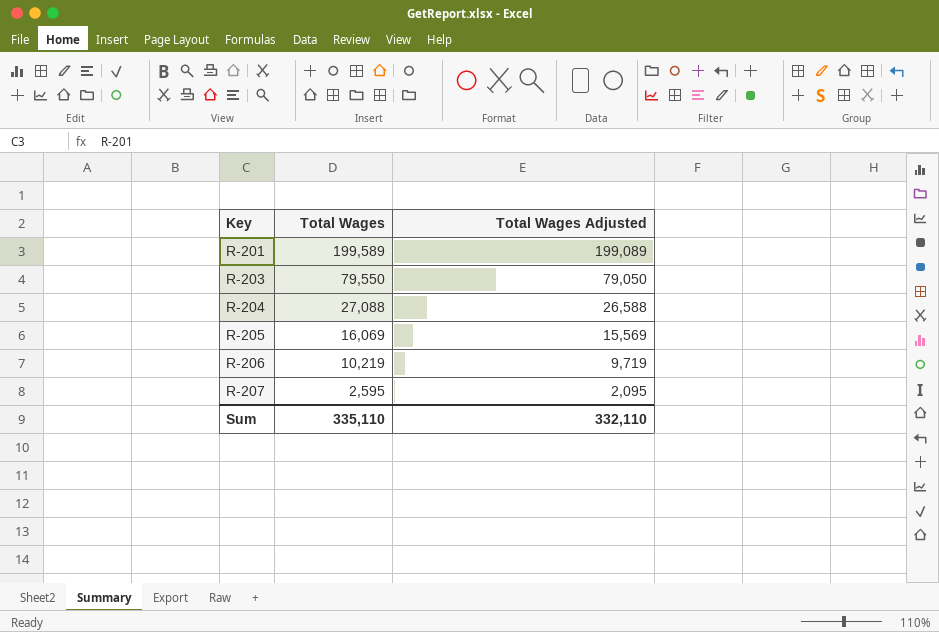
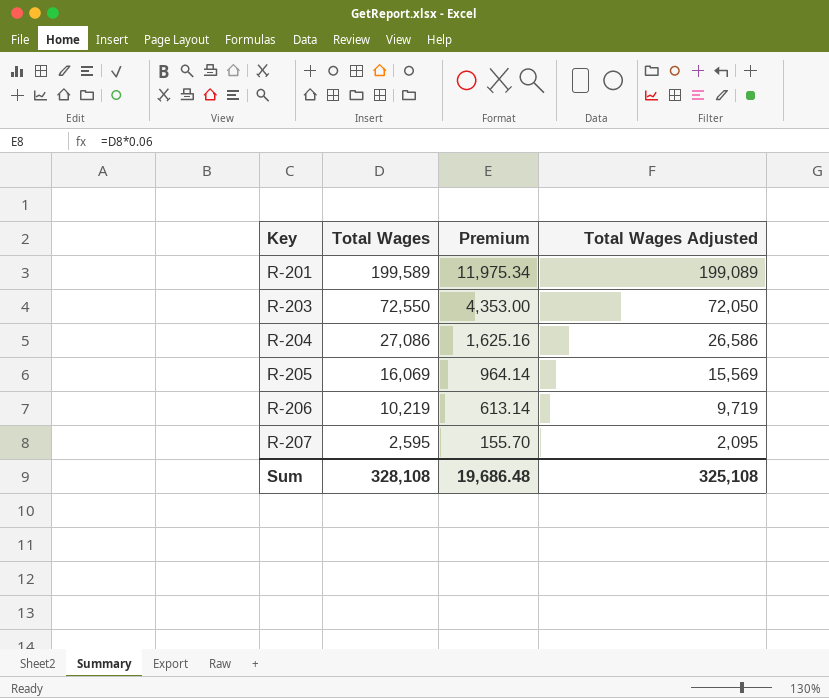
column Premium | formula: none -> [Total Wages] * 0.06
R-203 | Total Wages: 79,550 -> 72,550
R-203 | Total Wages Adjusted: 79,050 -> 72,050
R-204 | Total Wages: 27,088 -> 27,086
R-204 | Total Wages Adjusted: 26,588 -> 26,586
Sum | Total Wages: 335,110 -> 328,108
Sum | Total Wages Adjusted: 332,110 -> 325,108

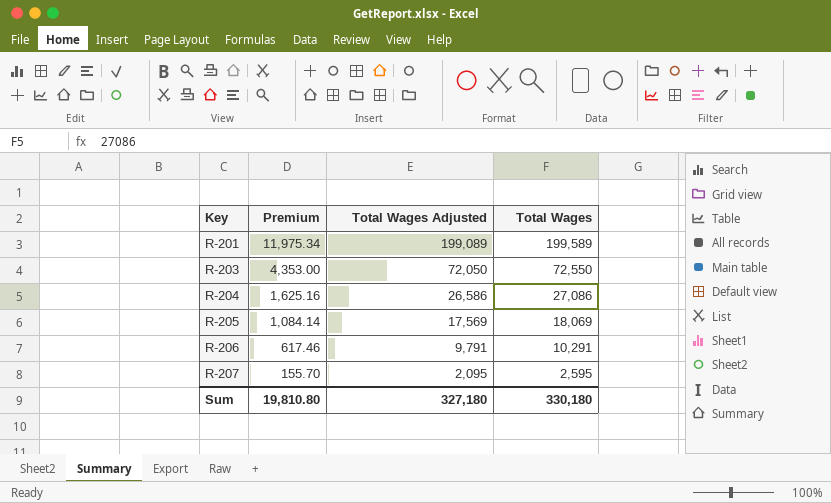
column Total Wages | position: 2 -> 4
R-205 | Premium: 964.14 -> 1,084.14
R-205 | Total Wages Adjusted: 15,569 -> 17,569
R-205 | Total Wages: 16,069 -> 18,069
R-206 | Premium: 613.14 -> 617.46
R-206 | Total Wages Adjusted: 9,719 -> 9,791
R-206 | Total Wages: 10,219 -> 10,291
Sum | Premium: 19,686.48 -> 19,810.80
Sum | Total Wages Adjusted: 325,108 -> 327,180
Sum | Total Wages: 328,108 -> 330,180

